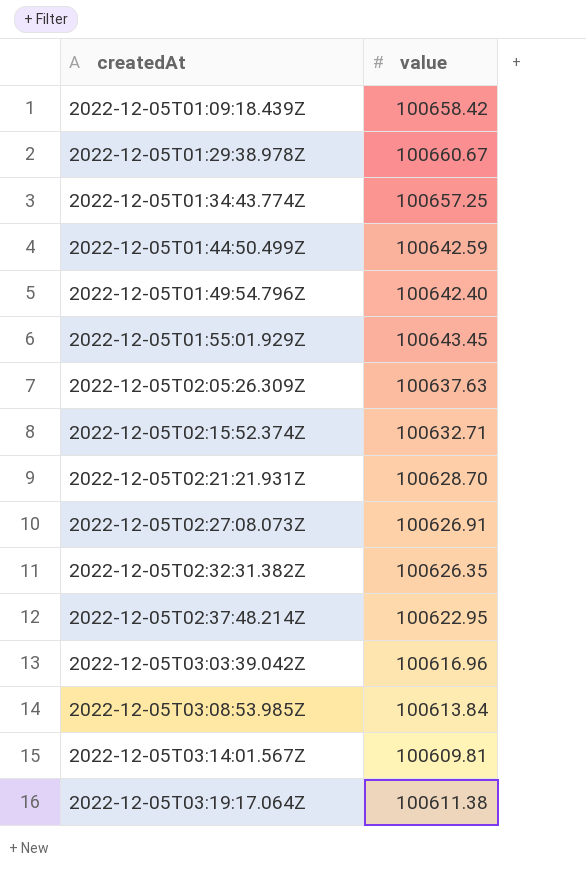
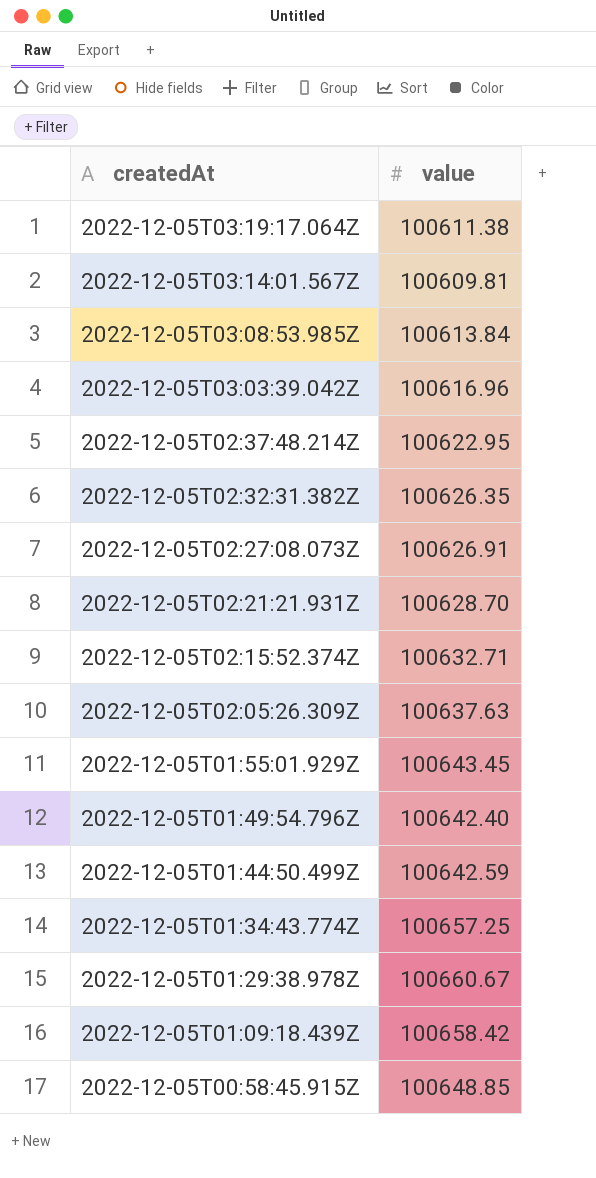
row order: createdAt ascending -> createdAt descending
row 2022-12-05T00:58:45.915Z: none -> 100648.85

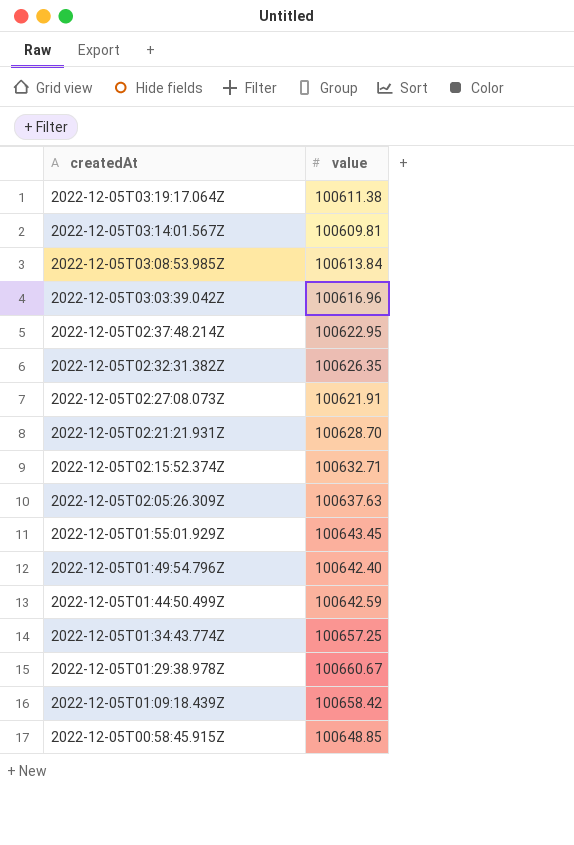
2022-12-05T02:27:08.073Z | value: 100626.91 -> 100621.91

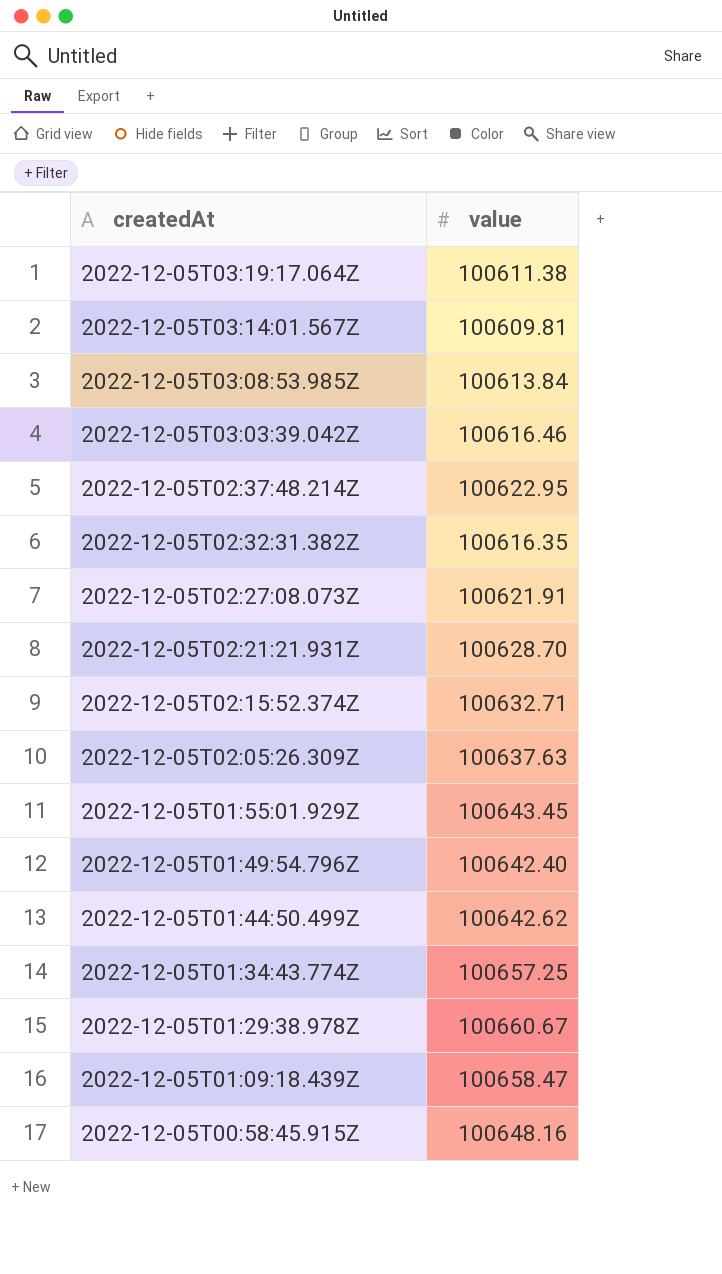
2022-12-05T03:03:39.042Z | value: 100616.96 -> 100616.46
2022-12-05T02:32:31.382Z | value: 100626.35 -> 100616.35
2022-12-05T01:44:50.499Z | value: 100642.59 -> 100642.62
2022-12-05T01:09:18.439Z | value: 100658.42 -> 100658.47
2022-12-05T00:58:45.915Z | value: 100648.85 -> 100648.16

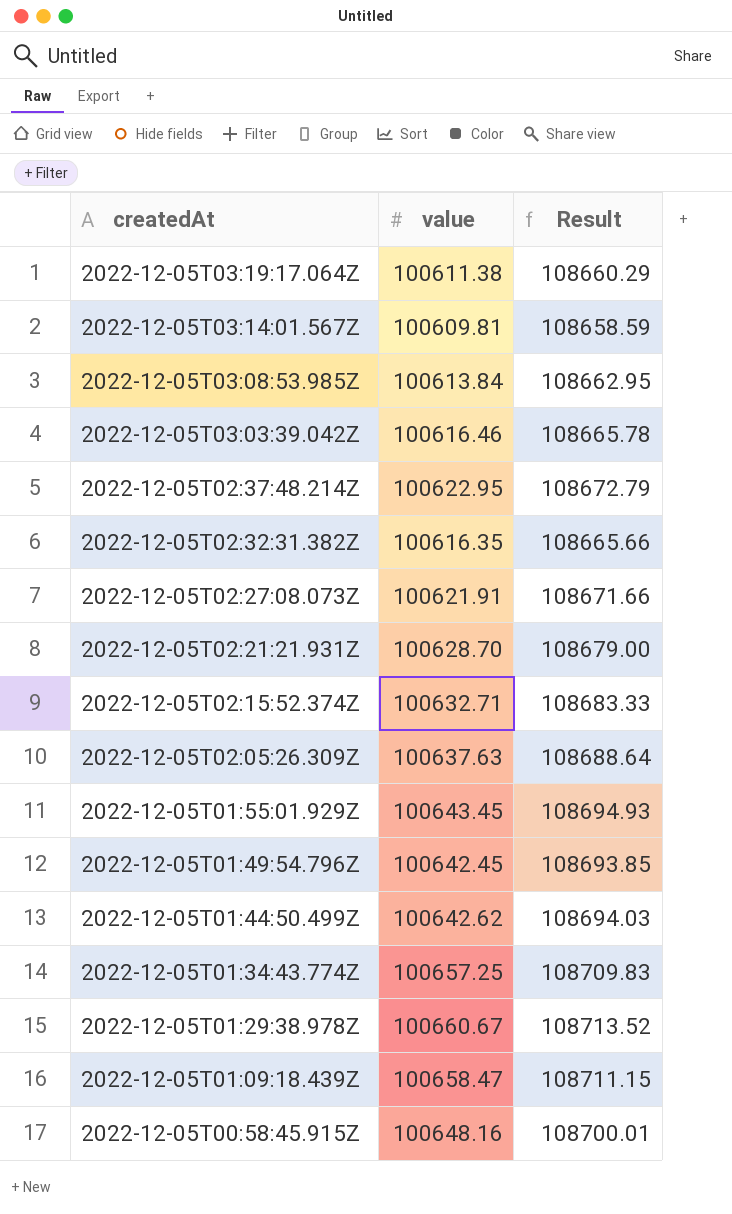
column Result | formula: none -> [value] * 1.08
2022-12-05T01:49:54.796Z | value: 100642.40 -> 100642.45

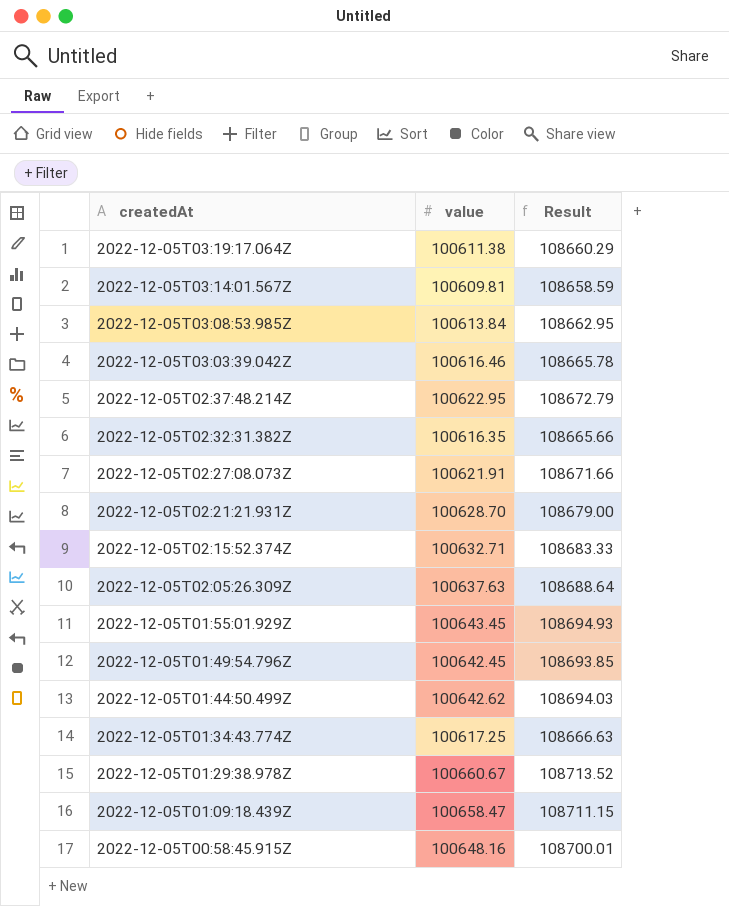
2022-12-05T01:34:43.774Z | value: 100657.25 -> 100617.25
2022-12-05T01:34:43.774Z | Result: 108709.83 -> 108666.63

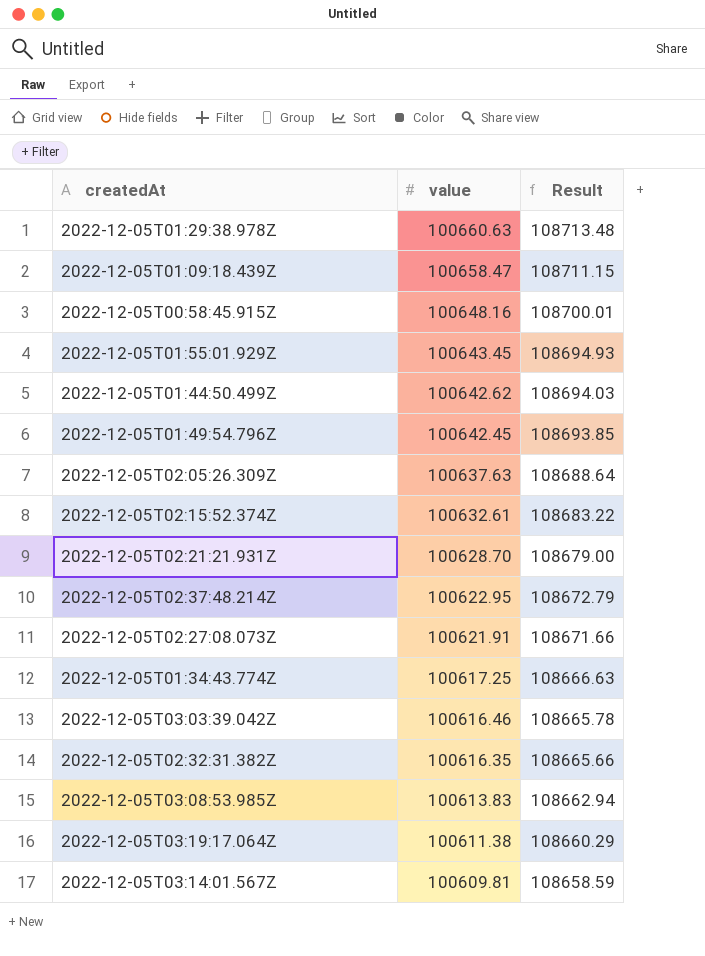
row order: createdAt descending -> value descending
2022-12-05T01:29:38.978Z | value: 100660.67 -> 100660.63
2022-12-05T01:29:38.978Z | Result: 108713.52 -> 108713.48
2022-12-05T02:15:52.374Z | value: 100632.71 -> 100632.61
2022-12-05T02:15:52.374Z | Result: 108683.33 -> 108683.22
2022-12-05T03:08:53.985Z | value: 100613.84 -> 100613.83
2022-12-05T03:08:53.985Z | Result: 108662.95 -> 108662.94

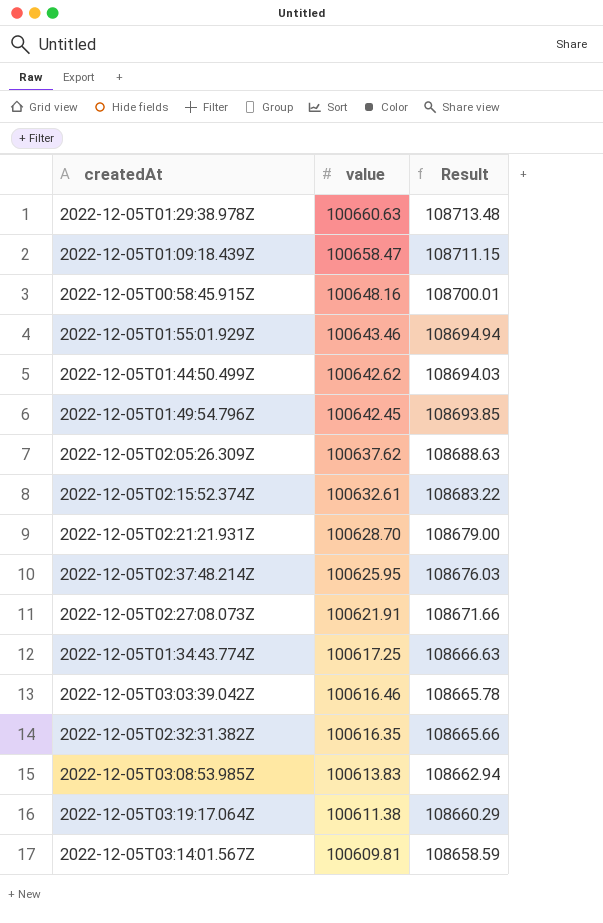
2022-12-05T01:55:01.929Z | value: 100643.45 -> 100643.46
2022-12-05T01:55:01.929Z | Result: 108694.93 -> 108694.94
2022-12-05T02:05:26.309Z | value: 100637.63 -> 100637.62
2022-12-05T02:05:26.309Z | Result: 108688.64 -> 108688.63
2022-12-05T02:37:48.214Z | value: 100622.95 -> 100625.95
2022-12-05T02:37:48.214Z | Result: 108672.79 -> 108676.03

